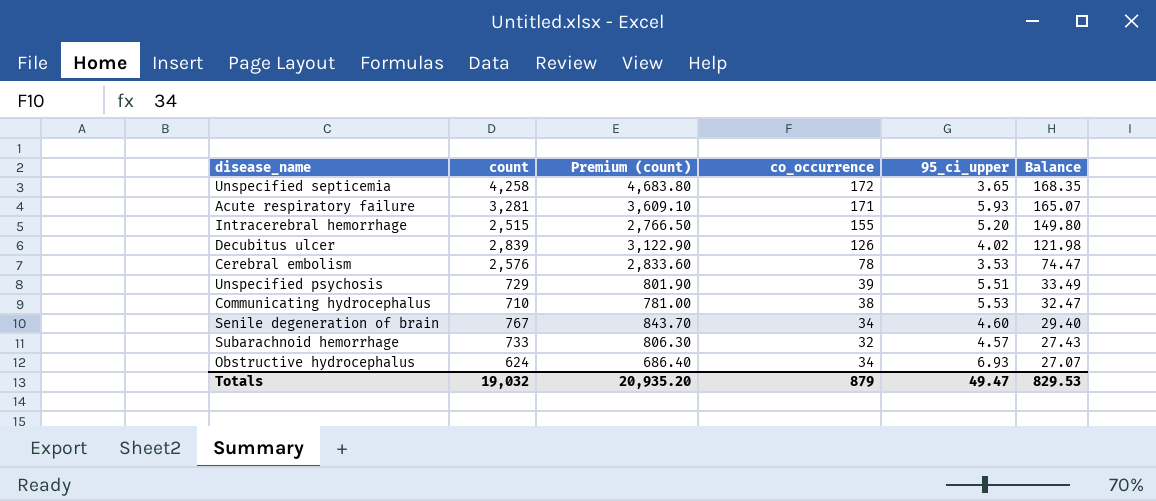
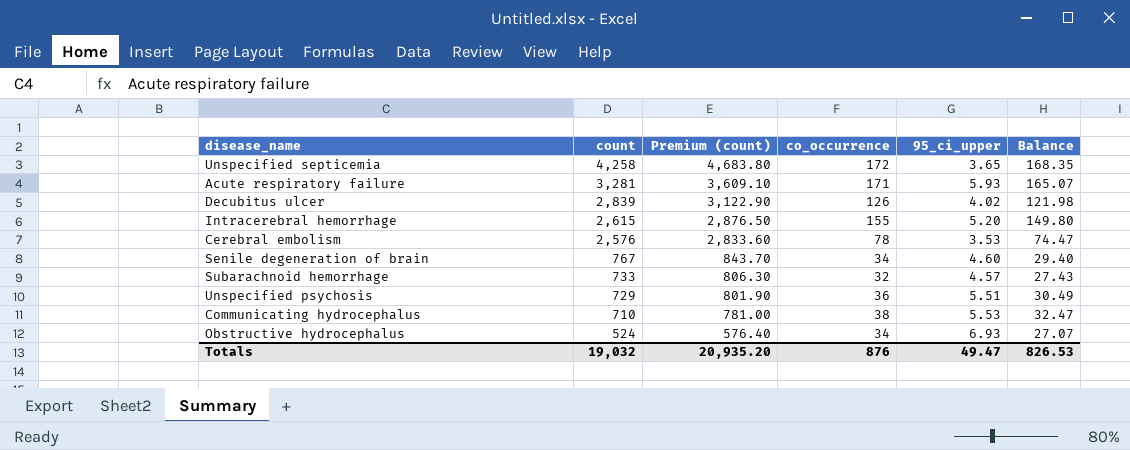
row order: Balance descending -> count descending
Intracerebral hemorrhage | count: 2,515 -> 2,615
Intracerebral hemorrhage | Premium (count): 2,766.50 -> 2,876.50
Unspecified psychosis | co_occurrence: 39 -> 36
Unspecified psychosis | Balance: 33.49 -> 30.49
Obstructive hydrocephalus | count: 624 -> 524
Obstructive hydrocephalus | Premium (count): 686.40 -> 576.40
Totals | co_occurrence: 879 -> 876
Totals | Balance: 829.53 -> 826.53

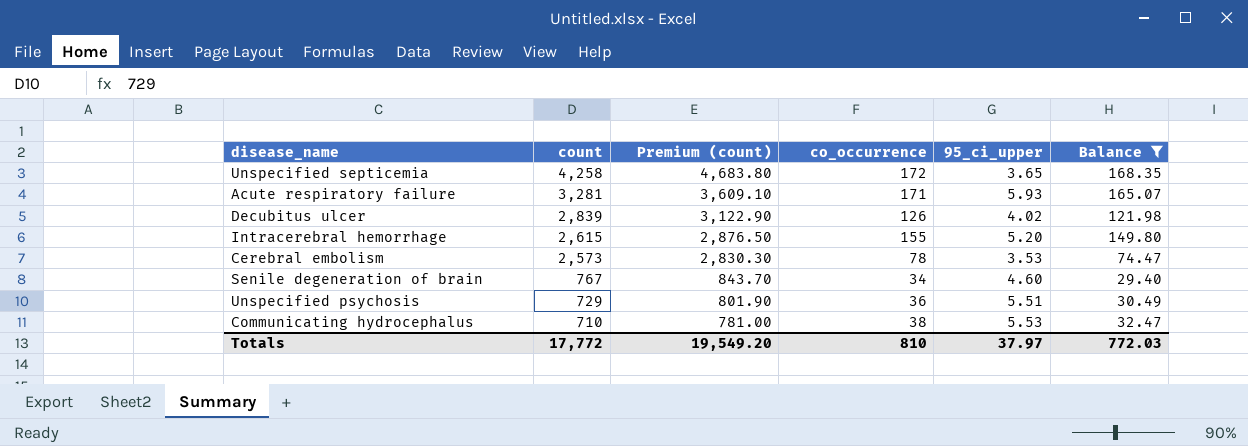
filter: none -> Balance >= 29.40
Cerebral embolism | count: 2,576 -> 2,573
Cerebral embolism | Premium (count): 2,833.60 -> 2,830.30
Totals | count: 19,032 -> 17,772
Totals | Premium (count): 20,935.20 -> 19,549.20
Totals | co_occurrence: 876 -> 810
Totals | 95_ci_upper: 49.47 -> 37.97
Totals | Balance: 826.53 -> 772.03

